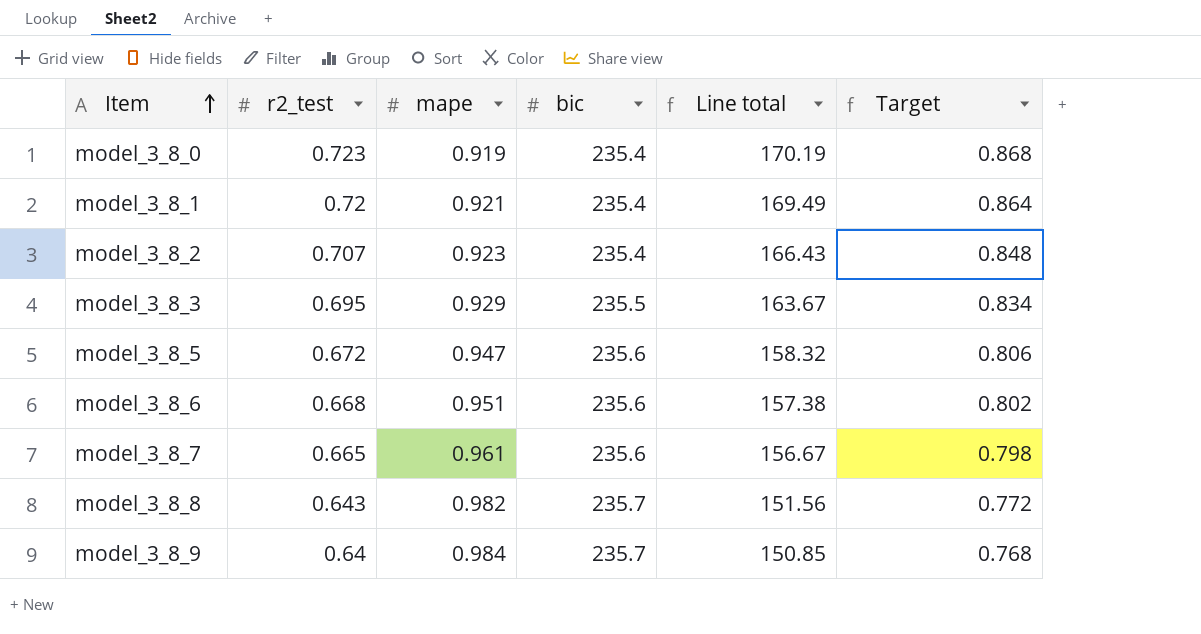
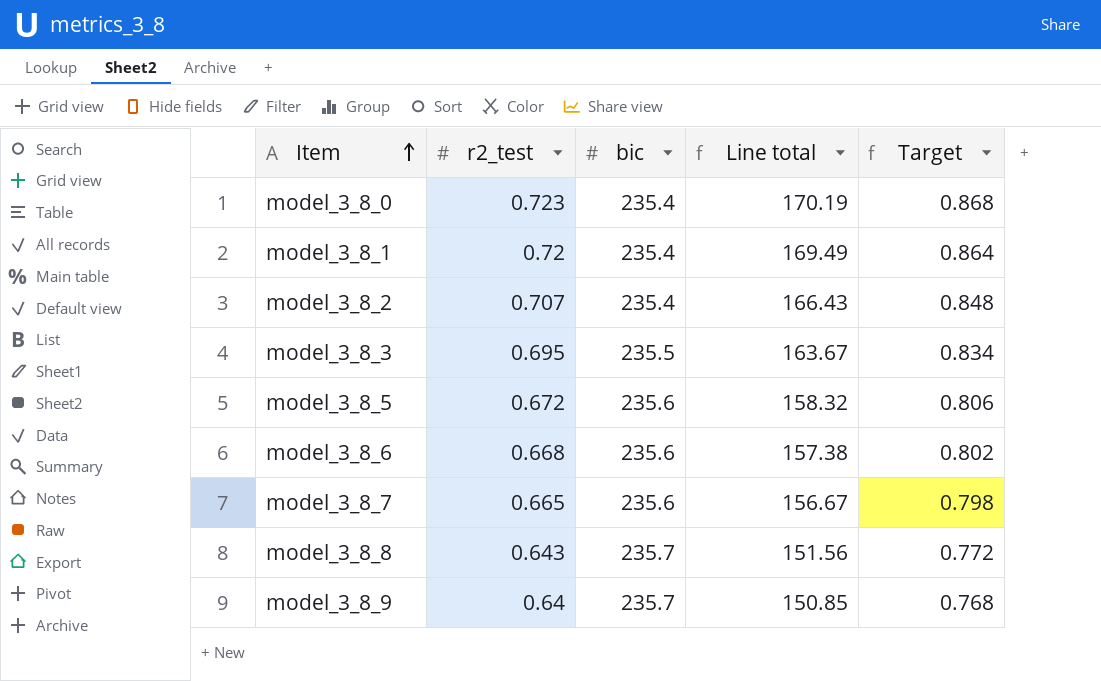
column mape | position: 3 -> none

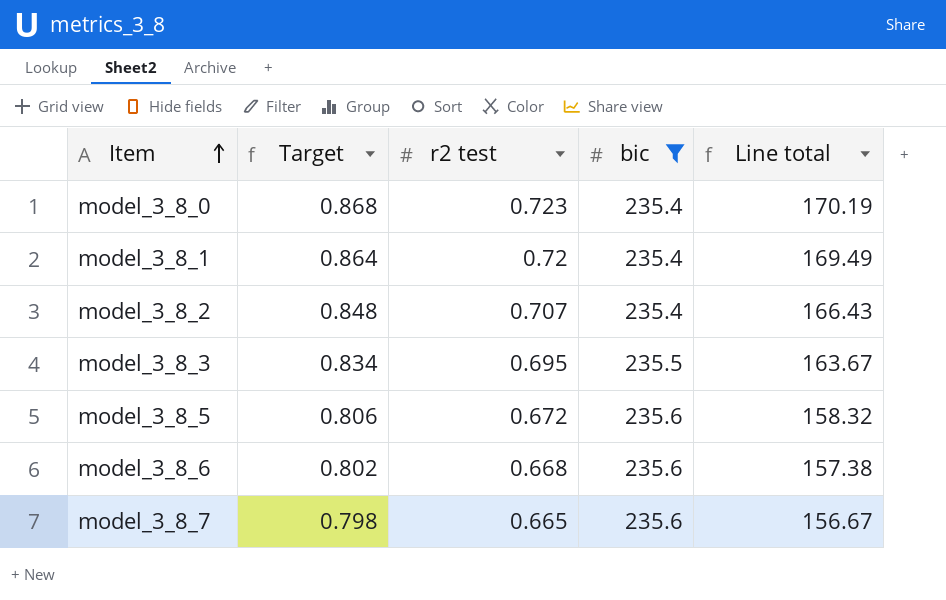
filter: none -> bic != 235.7
column Target | position: 5 -> 2
column name: r2_test -> r2 test

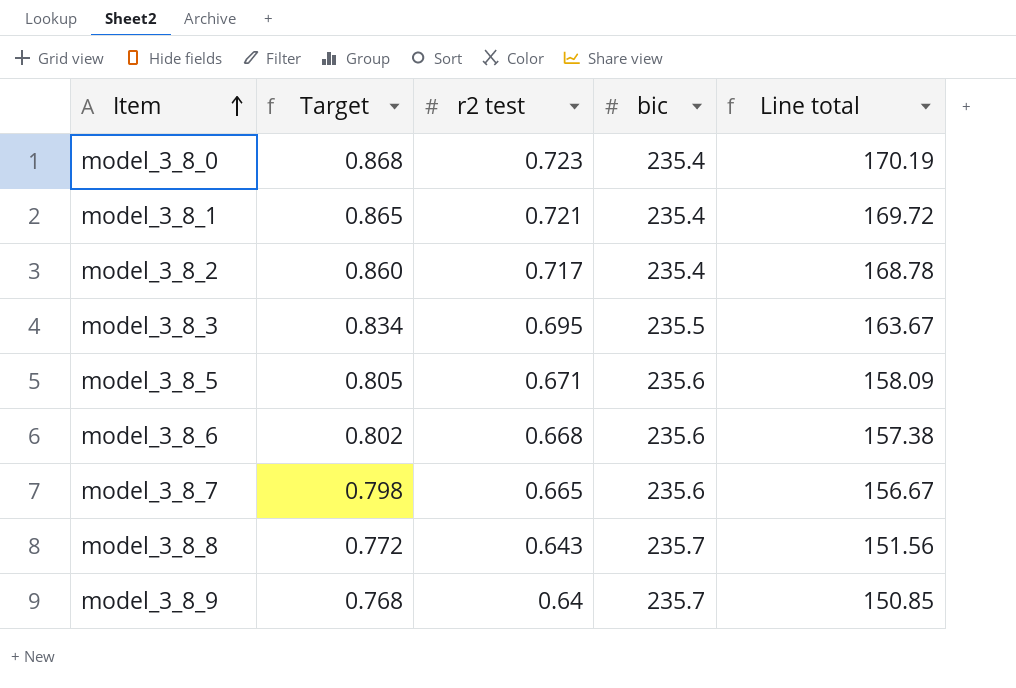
filter: bic != 235.7 -> none
model_3_8_1 | Target: 0.864 -> 0.865
model_3_8_1 | r2 test: 0.72 -> 0.721
model_3_8_1 | Line total: 169.49 -> 169.72
model_3_8_2 | Target: 0.848 -> 0.860
model_3_8_2 | r2 test: 0.707 -> 0.717
model_3_8_2 | Line total: 166.43 -> 168.78
model_3_8_5 | Target: 0.806 -> 0.805
model_3_8_5 | r2 test: 0.672 -> 0.671
model_3_8_5 | Line total: 158.32 -> 158.09

